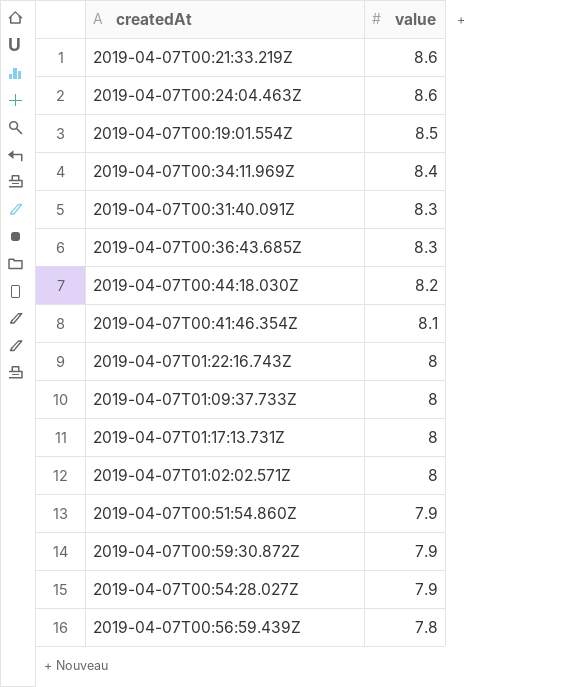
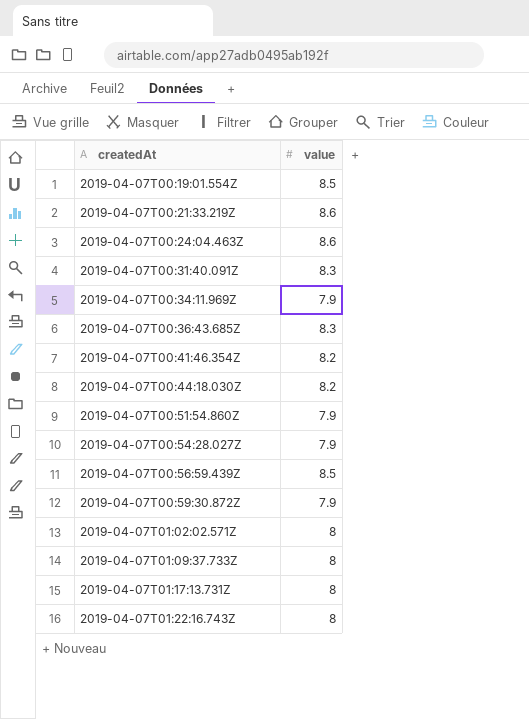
row order: value descending -> createdAt ascending
2019-04-07T00:34:11.969Z | value: 8.4 -> 7.9
2019-04-07T00:41:46.354Z | value: 8.1 -> 8.2
2019-04-07T00:56:59.439Z | value: 7.8 -> 8.5

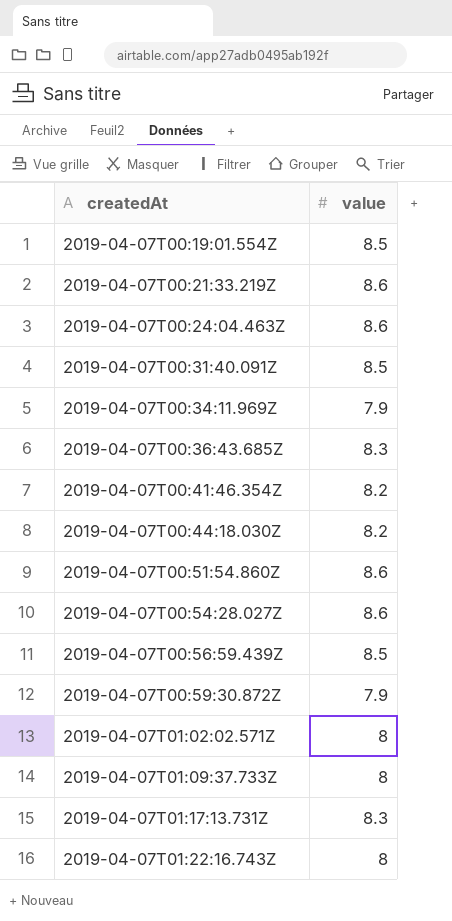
2019-04-07T00:31:40.091Z | value: 8.3 -> 8.5
2019-04-07T00:51:54.860Z | value: 7.9 -> 8.6
2019-04-07T00:54:28.027Z | value: 7.9 -> 8.6
2019-04-07T01:17:13.731Z | value: 8 -> 8.3

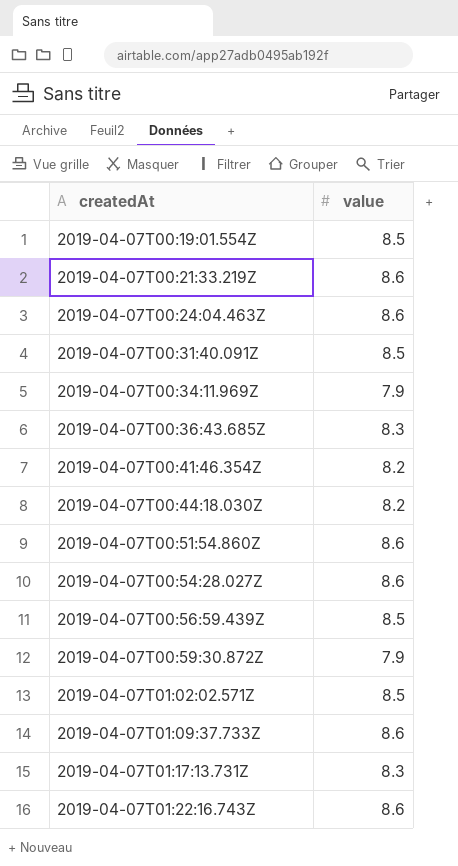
2019-04-07T01:02:02.571Z | value: 8 -> 8.5
2019-04-07T01:09:37.733Z | value: 8 -> 8.6
2019-04-07T01:22:16.743Z | value: 8 -> 8.6

